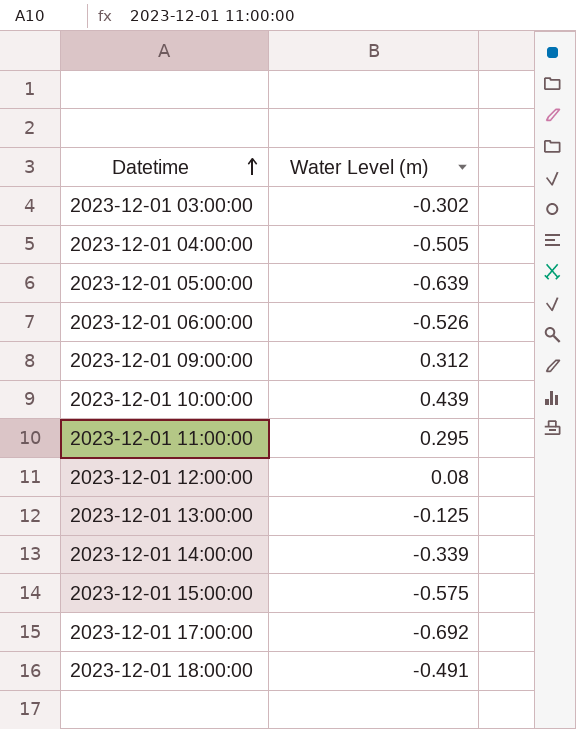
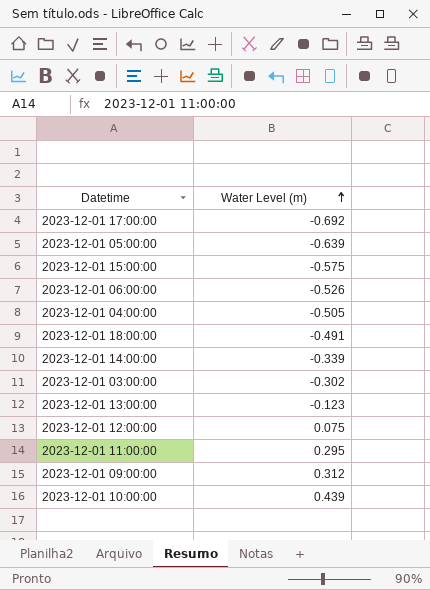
row order: Datetime ascending -> Water Level (m) ascending
2023-12-01 13:00:00 | Water Level (m): -0.125 -> -0.123
2023-12-01 12:00:00 | Water Level (m): 0.08 -> 0.075

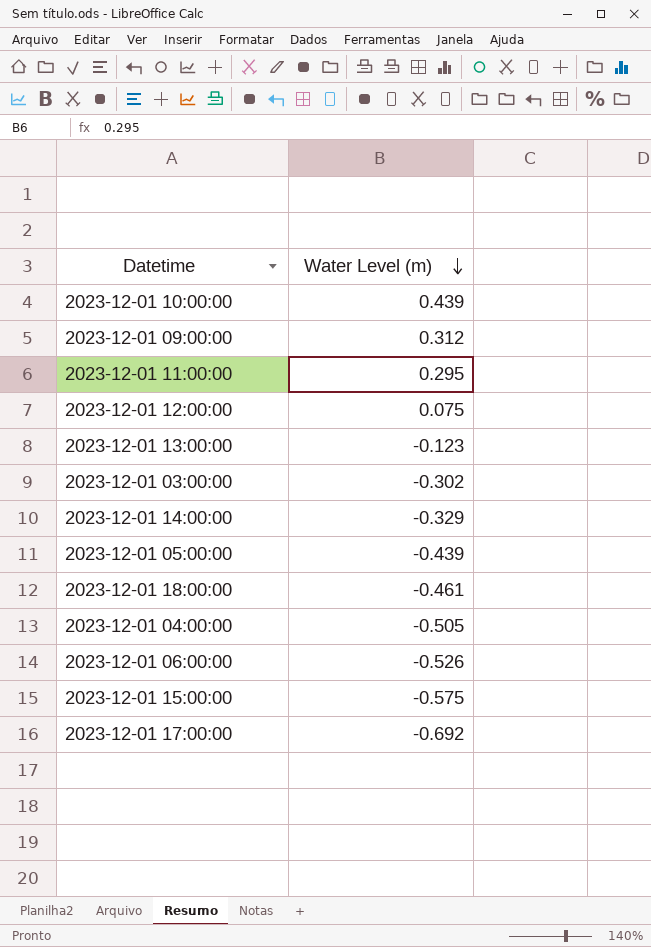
row order: Water Level (m) ascending -> Water Level (m) descending
2023-12-01 14:00:00 | Water Level (m): -0.339 -> -0.329
2023-12-01 05:00:00 | Water Level (m): -0.639 -> -0.439
2023-12-01 18:00:00 | Water Level (m): -0.491 -> -0.461

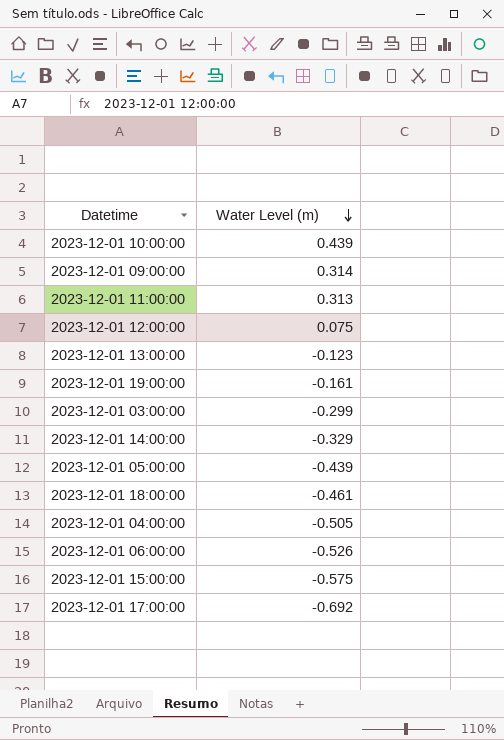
2023-12-01 09:00:00 | Water Level (m): 0.312 -> 0.314
2023-12-01 11:00:00 | Water Level (m): 0.295 -> 0.313
row 2023-12-01 19:00:00: none -> -0.161
2023-12-01 03:00:00 | Water Level (m): -0.302 -> -0.299

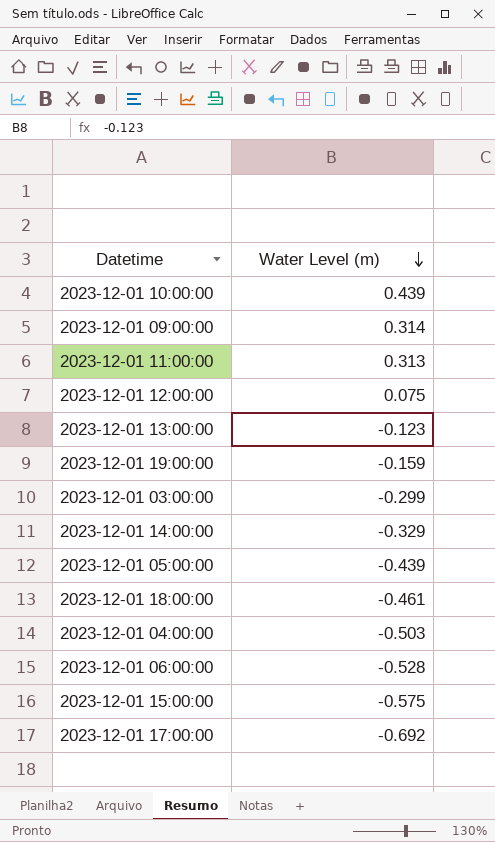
2023-12-01 19:00:00 | Water Level (m): -0.161 -> -0.159
2023-12-01 04:00:00 | Water Level (m): -0.505 -> -0.503
2023-12-01 06:00:00 | Water Level (m): -0.526 -> -0.528

